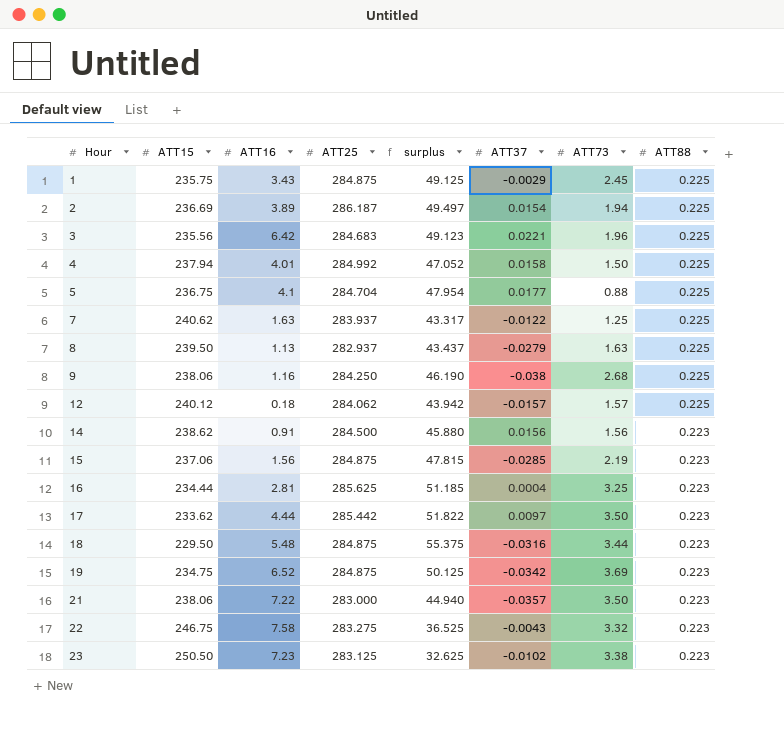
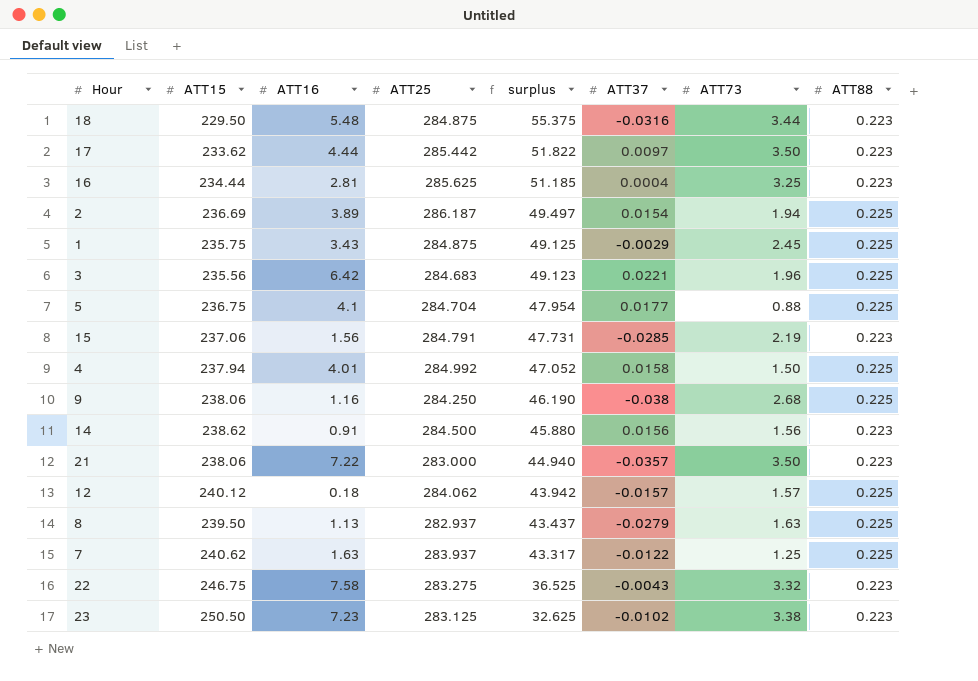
row order: Hour ascending -> surplus descending
row 19: 234.75 | 6.52 | 284.875 | 50.125 | -0.0342 | 3.69 | 0.223 -> none
15 | ATT25: 284.875 -> 284.791
15 | surplus: 47.815 -> 47.731

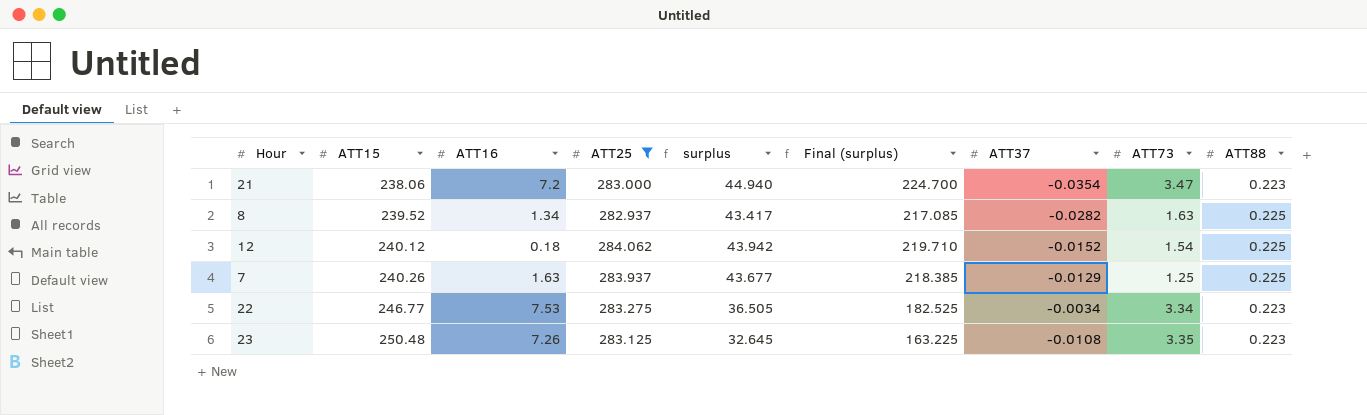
filter: none -> ATT25 <= 284.062
row order: surplus descending -> ATT15 ascending
column Final (surplus) | formula: none -> [surplus] * 5
21 | ATT16: 7.22 -> 7.2
21 | ATT37: -0.0357 -> -0.0354
21 | ATT73: 3.50 -> 3.47
8 | ATT15: 239.50 -> 239.52
8 | ATT16: 1.13 -> 1.34
8 | surplus: 43.437 -> 43.417
8 | ATT37: -0.0279 -> -0.0282
12 | ATT37: -0.0157 -> -0.0152
12 | ATT73: 1.57 -> 1.54
7 | ATT15: 240.62 -> 240.26
7 | surplus: 43.317 -> 43.677
7 | ATT37: -0.0122 -> -0.0129
22 | ATT15: 246.75 -> 246.77
22 | ATT16: 7.58 -> 7.53
22 | surplus: 36.525 -> 36.505
22 | ATT37: -0.0043 -> -0.0034
22 | ATT73: 3.32 -> 3.34
23 | ATT15: 250.50 -> 250.48
23 | ATT16: 7.23 -> 7.26
23 | surplus: 32.625 -> 32.645
23 | ATT37: -0.0102 -> -0.0108
23 | ATT73: 3.38 -> 3.35

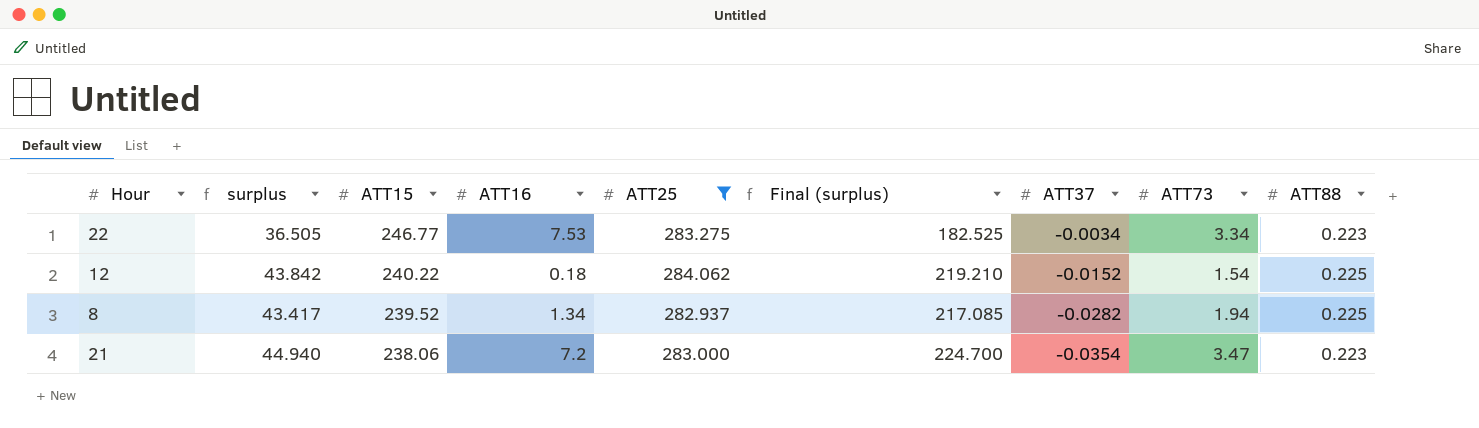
row order: ATT15 ascending -> ATT15 descending
column surplus | position: 5 -> 2
row 7: 240.26 | 1.63 | 283.937 | 43.677 | 218.385 | -0.0129 | 1.25 | 0.225 -> none
row 23: 250.48 | 7.26 | 283.125 | 32.645 | 163.225 | -0.0108 | 3.35 | 0.223 -> none
12 | surplus: 43.942 -> 43.842
12 | ATT15: 240.12 -> 240.22
12 | Final (surplus): 219.710 -> 219.210
8 | ATT73: 1.63 -> 1.94

